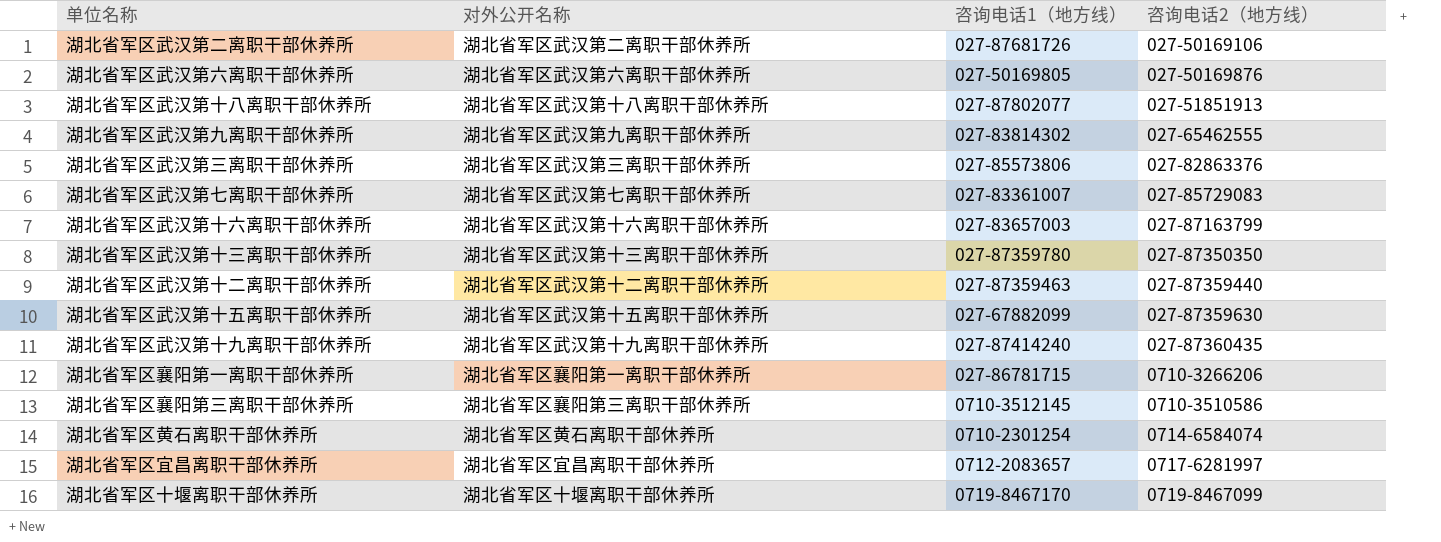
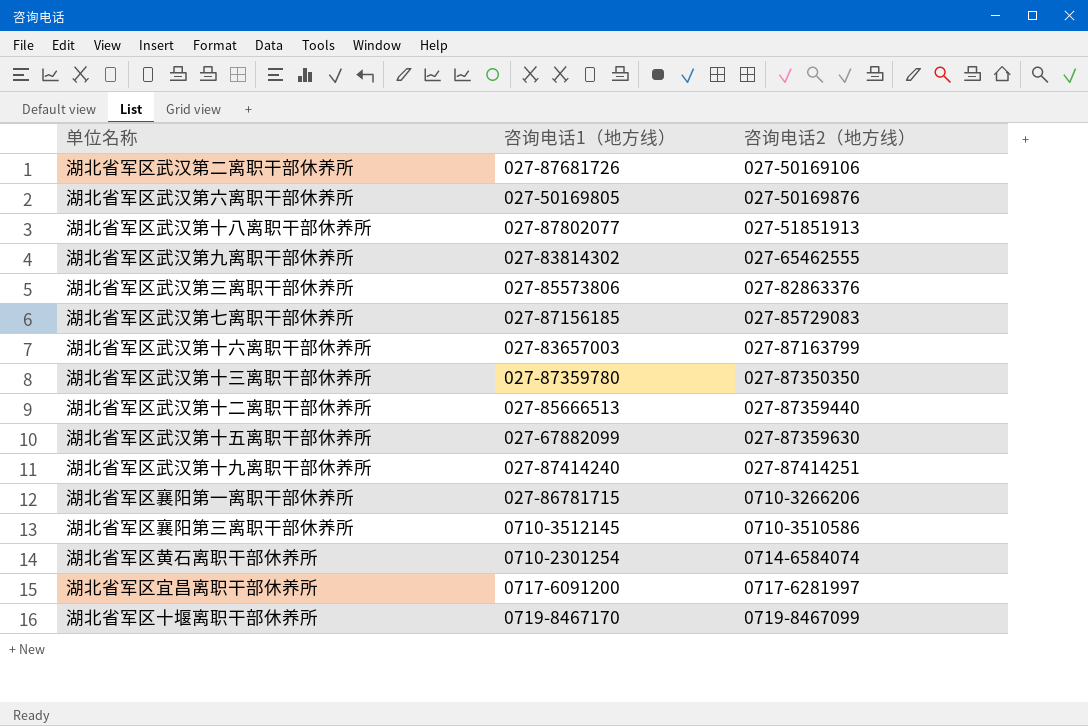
column 对外公开名称 | position: 2 -> none
湖北省军区武汉第七离职干部休养所 | 咨询电话1（地方线）: 027-83361007 -> 027-87156185
湖北省军区武汉第十二离职干部休养所 | 咨询电话1（地方线）: 027-87359463 -> 027-85666513
湖北省军区武汉第十九离职干部休养所 | 咨询电话2（地方线）: 027-87360435 -> 027-87414251
湖北省军区宜昌离职干部休养所 | 咨询电话1（地方线）: 0712-2083657 -> 0717-6091200

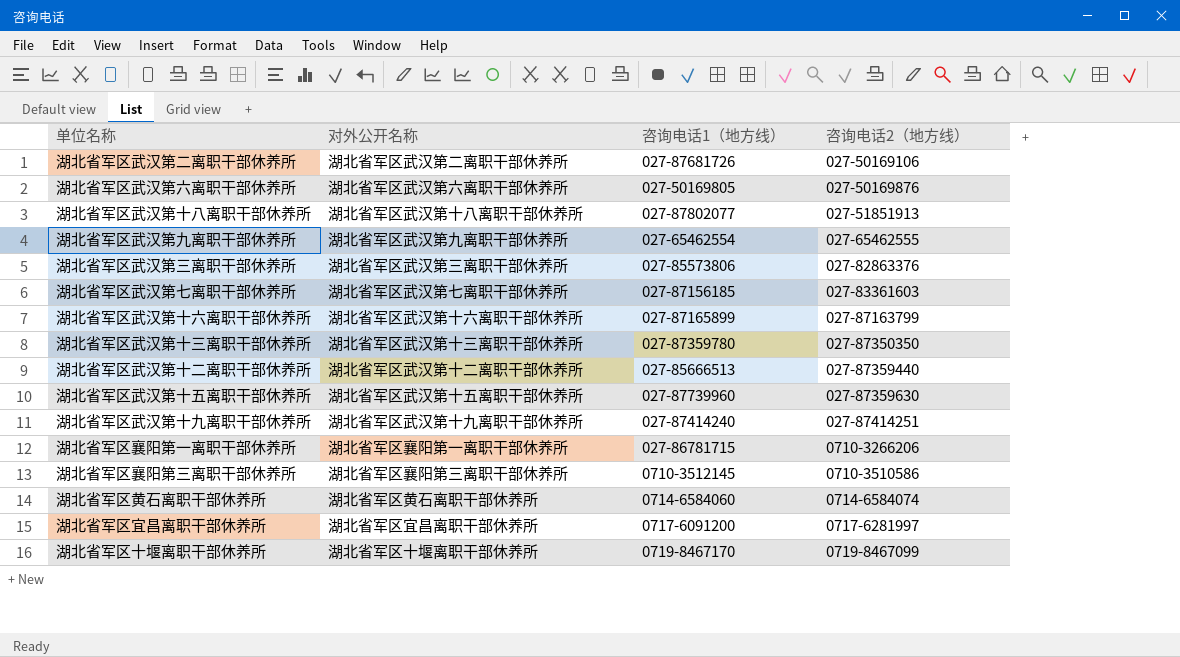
column 对外公开名称 | position: none -> 2
湖北省军区武汉第九离职干部休养所 | 咨询电话1（地方线）: 027-83814302 -> 027-65462554
湖北省军区武汉第七离职干部休养所 | 咨询电话2（地方线）: 027-85729083 -> 027-83361603
湖北省军区武汉第十六离职干部休养所 | 咨询电话1（地方线）: 027-83657003 -> 027-87165899
湖北省军区武汉第十五离职干部休养所 | 咨询电话1（地方线）: 027-67882099 -> 027-87739960
湖北省军区黄石离职干部休养所 | 咨询电话1（地方线）: 0710-2301254 -> 0714-6584060

